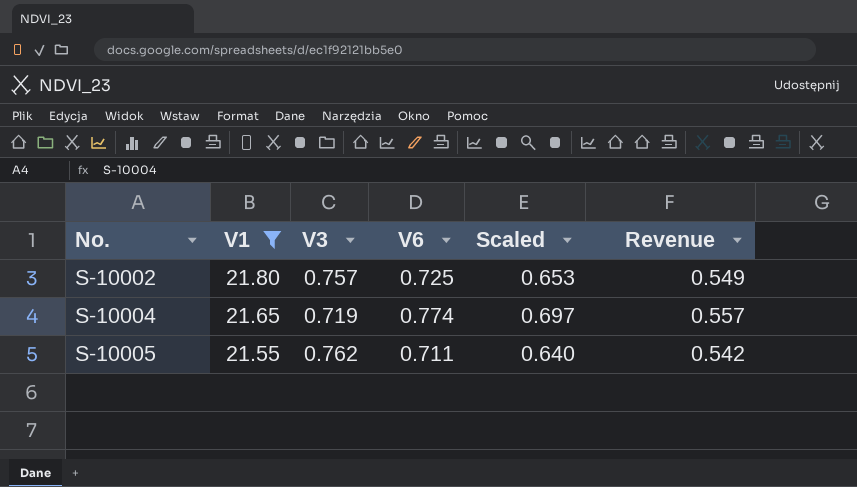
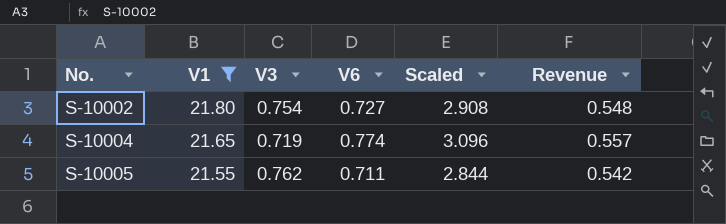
column Scaled | formula: [V6] * 0.9 -> [V6] * 4
S-10002 | V3: 0.757 -> 0.754
S-10002 | V6: 0.725 -> 0.727
S-10002 | Revenue: 0.549 -> 0.548

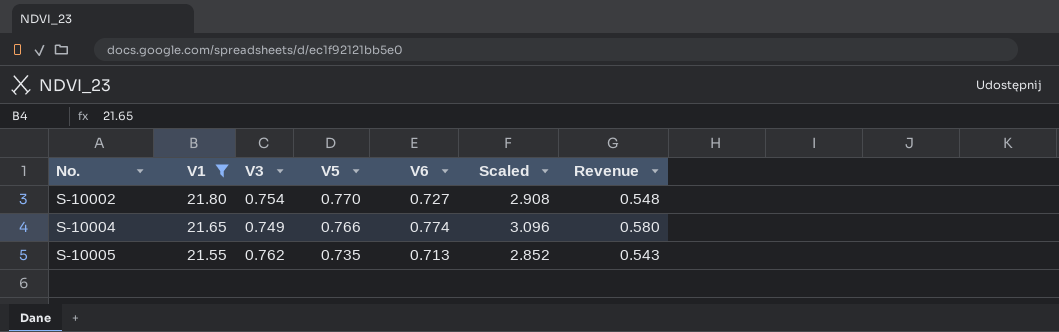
column V5 | position: none -> 4
S-10004 | V3: 0.719 -> 0.749
S-10004 | Revenue: 0.557 -> 0.580
S-10005 | V6: 0.711 -> 0.713
S-10005 | Scaled: 2.844 -> 2.852
S-10005 | Revenue: 0.542 -> 0.543

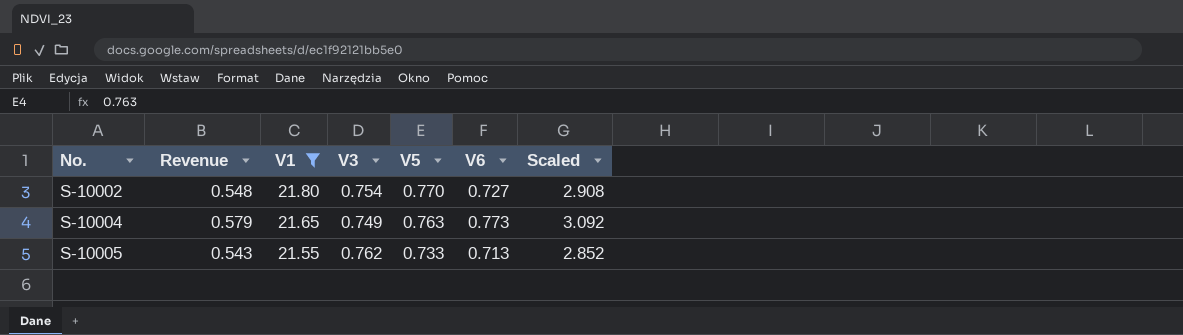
column Revenue | position: 7 -> 2
S-10004 | Revenue: 0.580 -> 0.579
S-10004 | V5: 0.766 -> 0.763
S-10004 | V6: 0.774 -> 0.773
S-10004 | Scaled: 3.096 -> 3.092
S-10005 | V5: 0.735 -> 0.733

